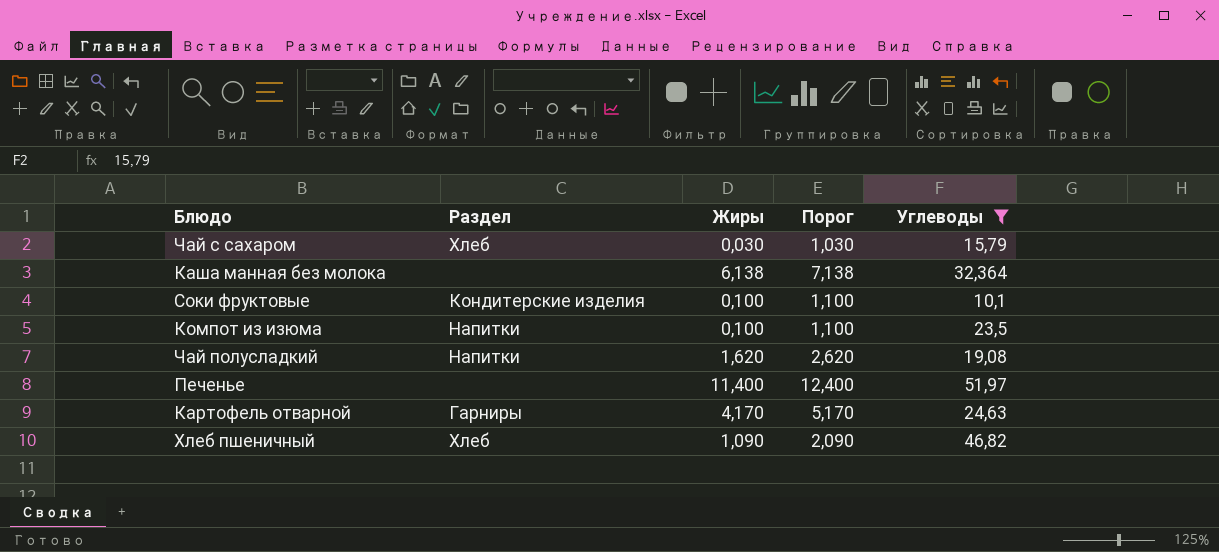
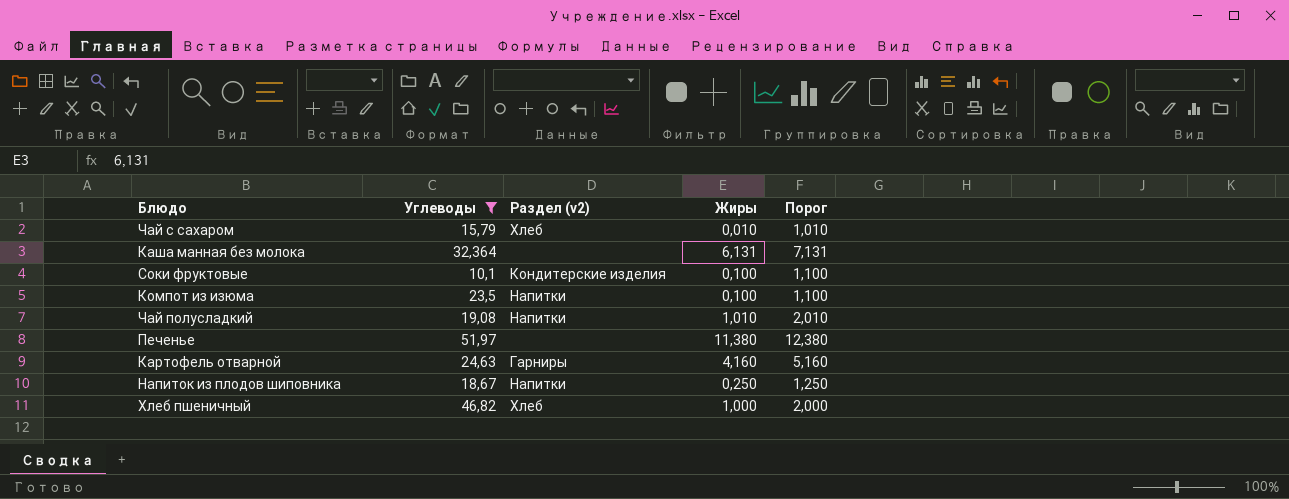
column Углеводы | position: 5 -> 2
column name: Раздел -> Раздел (v2)
Чай с сахаром | Жиры: 0,030 -> 0,010
Чай с сахаром | Порог: 1,030 -> 1,010
Каша манная без молока | Жиры: 6,138 -> 6,131
Каша манная без молока | Порог: 7,138 -> 7,131
Чай полусладкий | Жиры: 1,620 -> 1,010
Чай полусладкий | Порог: 2,620 -> 2,010
Печенье | Жиры: 11,400 -> 11,380
Печенье | Порог: 12,400 -> 12,380
Картофель отварной | Жиры: 4,170 -> 4,160
Картофель отварной | Порог: 5,170 -> 5,160
row Напиток из плодов шиповника: none -> 18,67 | Напитки | 0,250 | 1,250
Хлеб пшеничный | Жиры: 1,090 -> 1,000
Хлеб пшеничный | Порог: 2,090 -> 2,000

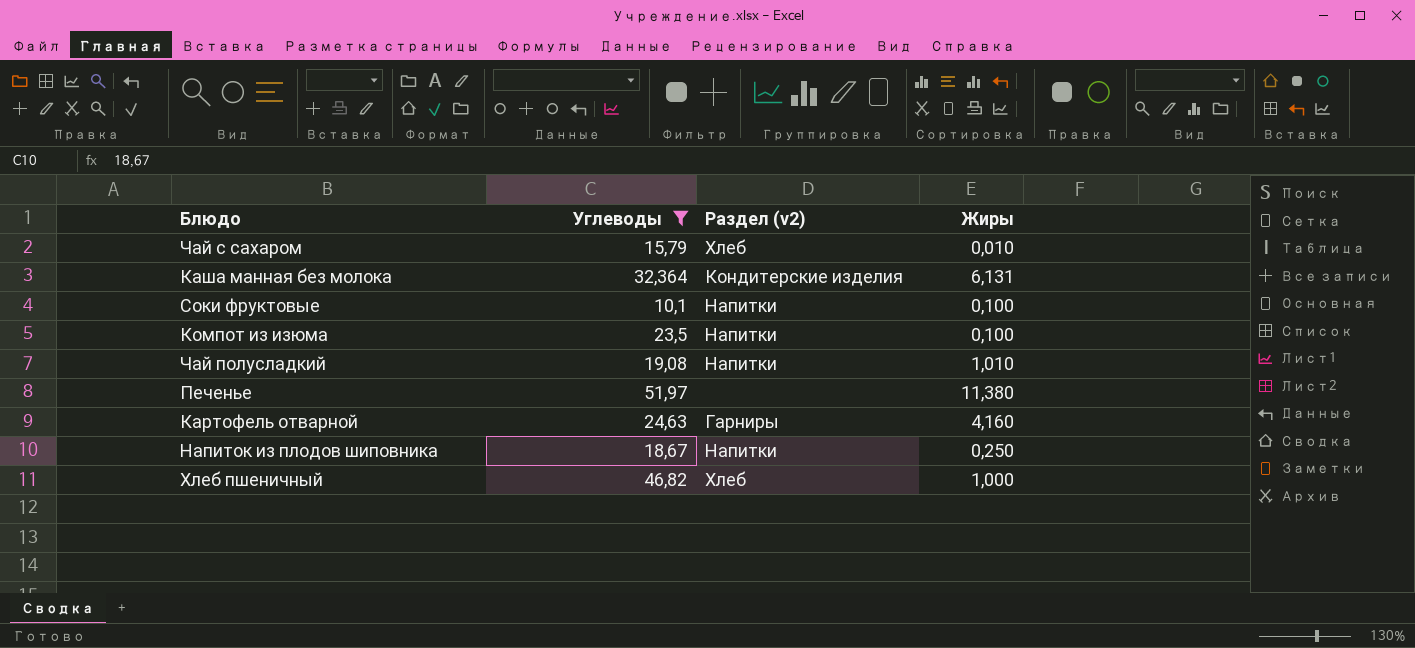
column Порог | formula: [Жиры] + 1 -> none
Каша манная без молока | Раздел (v2): none -> Кондитерские изделия
Соки фруктовые | Раздел (v2): Кондитерские изделия -> Напитки

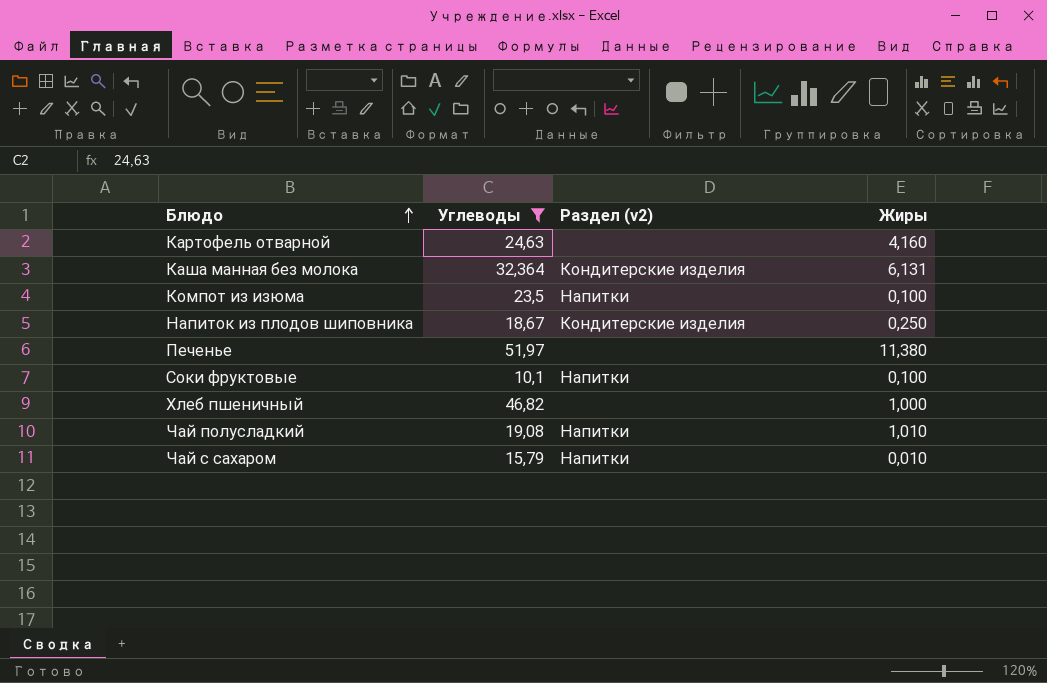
row order: none -> Блюдо ascending
Картофель отварной | Раздел (v2): Гарниры -> none
Напиток из плодов шиповника | Раздел (v2): Напитки -> Кондитерские изделия
Хлеб пшеничный | Раздел (v2): Хлеб -> none
Чай с сахаром | Раздел (v2): Хлеб -> Напитки

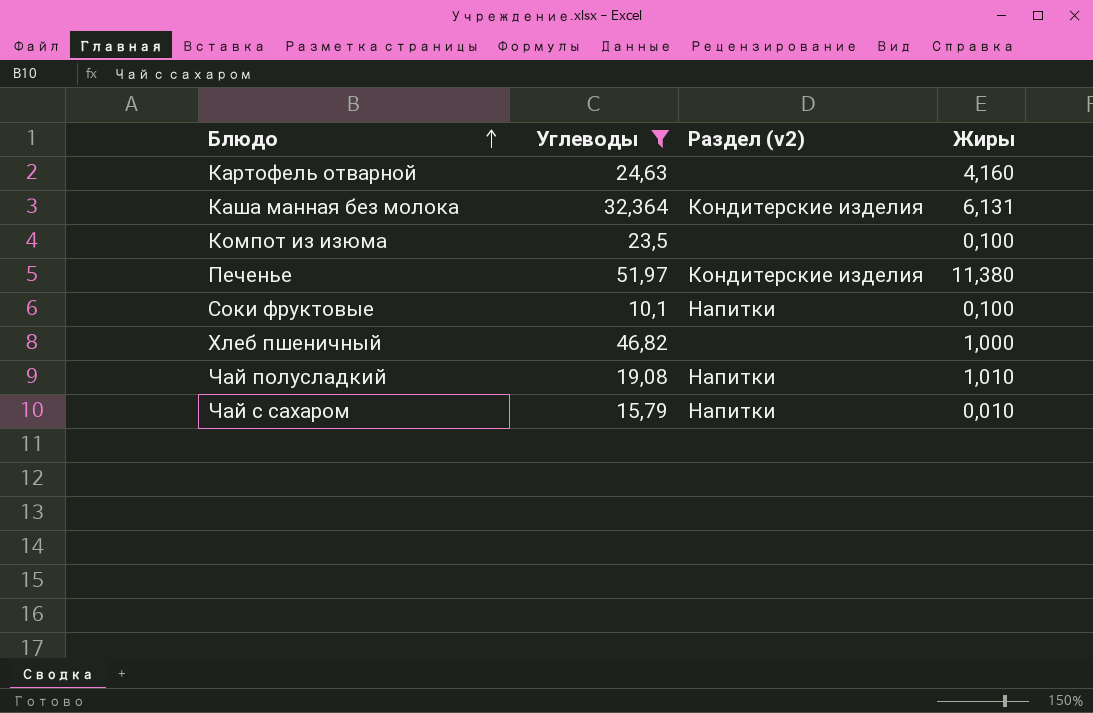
row Напиток из плодов шиповника: 18,67 | Кондитерские изделия | 0,250 -> none
Компот из изюма | Раздел (v2): Напитки -> none
Печенье | Раздел (v2): none -> Кондитерские изделия

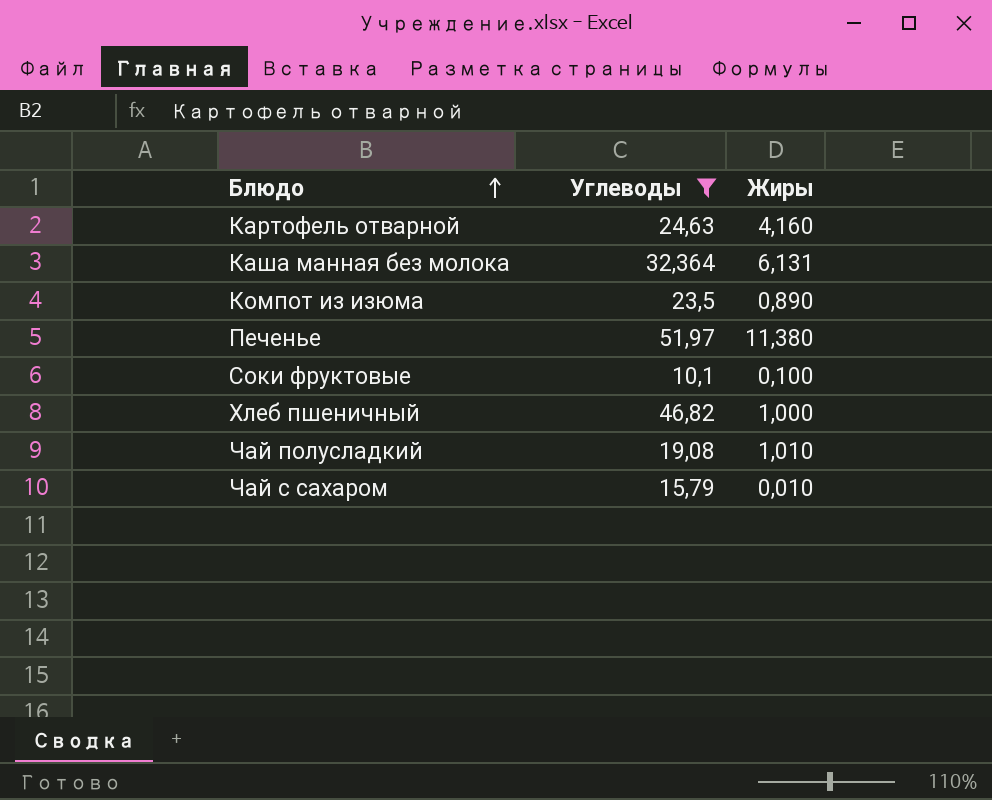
column Раздел (v2) | position: 3 -> none
Компот из изюма | Жиры: 0,100 -> 0,890

